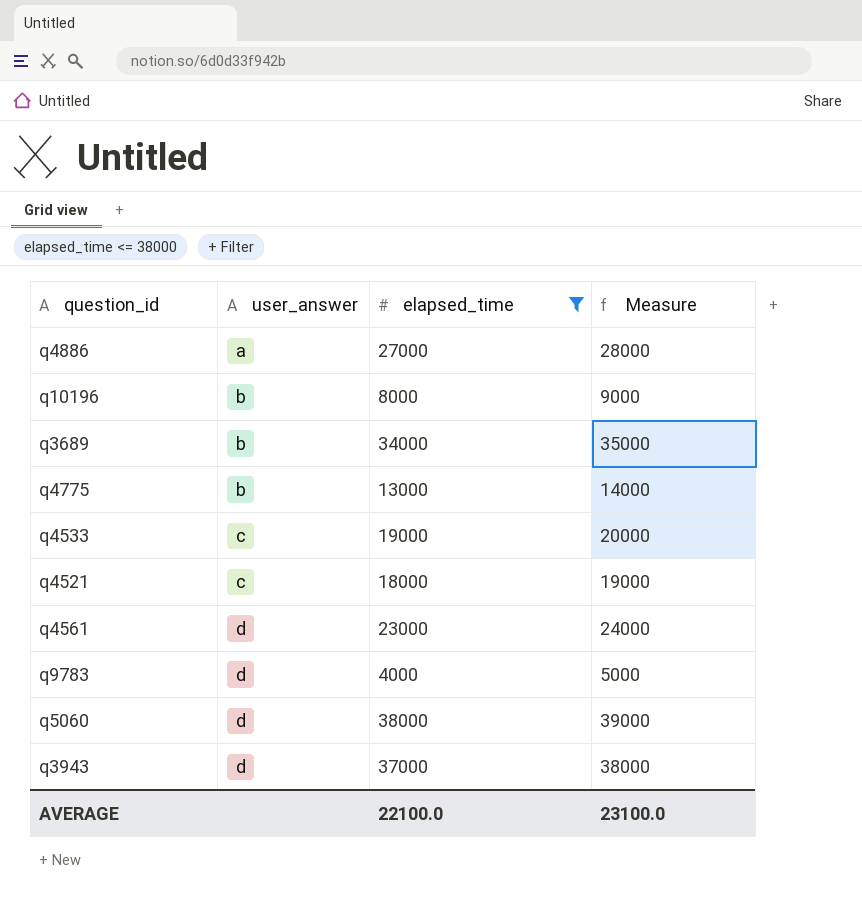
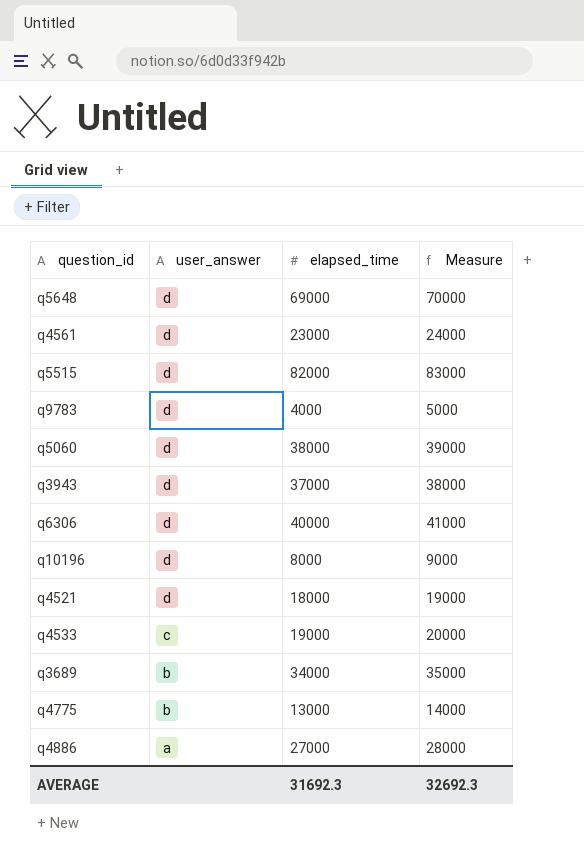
filter: elapsed_time <= 38000 -> none
row order: user_answer ascending -> user_answer descending
q10196 | user_answer: b -> d
q4521 | user_answer: c -> d
AVERAGE | elapsed_time: 22100.0 -> 31692.3
AVERAGE | Measure: 23100.0 -> 32692.3

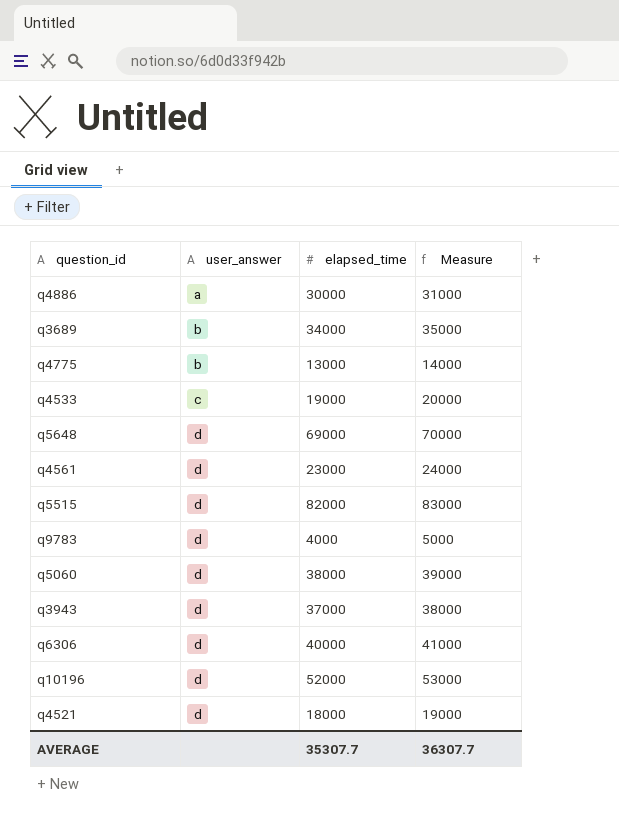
row order: user_answer descending -> user_answer ascending
q4886 | elapsed_time: 27000 -> 30000
q4886 | Measure: 28000 -> 31000
q10196 | elapsed_time: 8000 -> 52000
q10196 | Measure: 9000 -> 53000
AVERAGE | elapsed_time: 31692.3 -> 35307.7
AVERAGE | Measure: 32692.3 -> 36307.7

